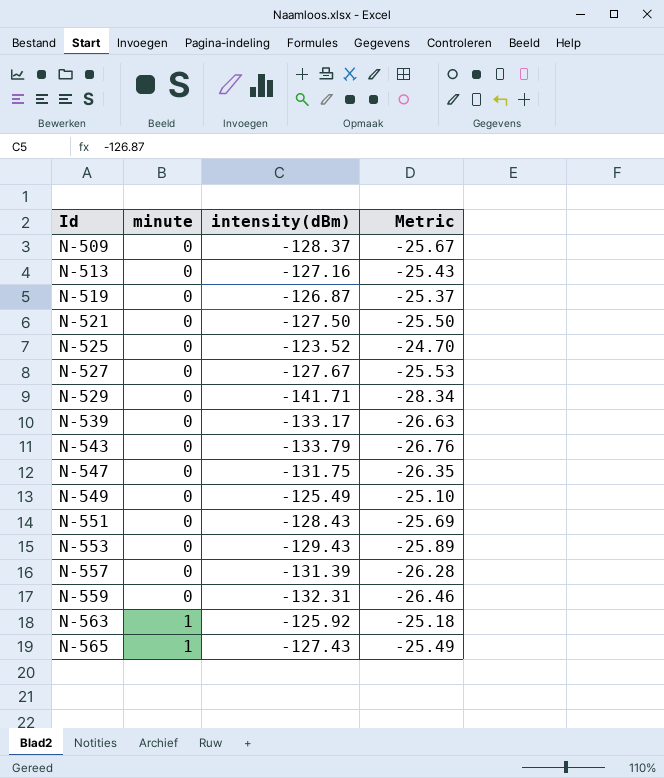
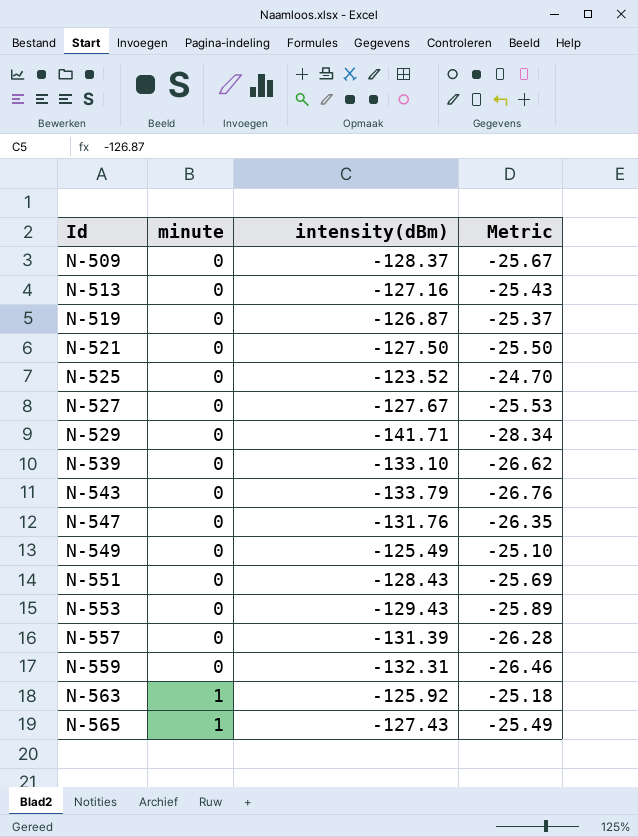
N-539 | intensity(dBm): -133.17 -> -133.10
N-539 | Metric: -26.63 -> -26.62
N-547 | intensity(dBm): -131.75 -> -131.76

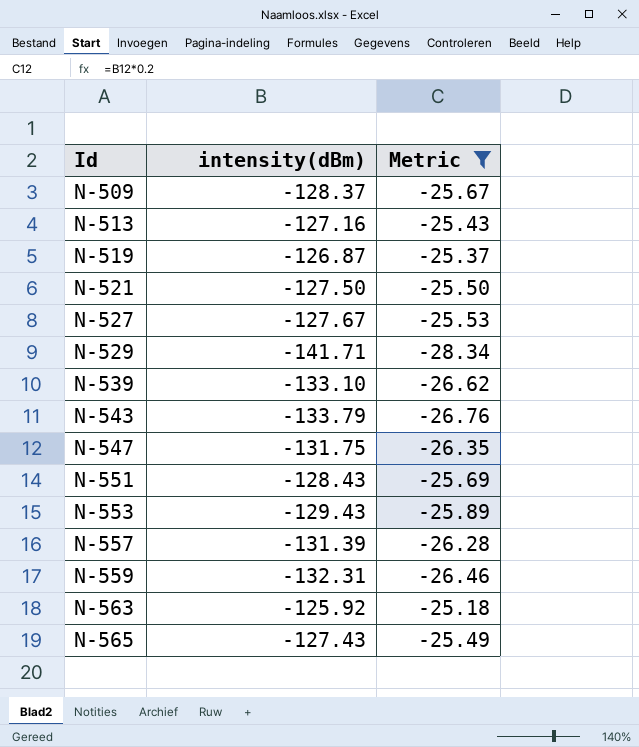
filter: none -> Metric <= -25.18
column minute | position: 2 -> none
N-547 | intensity(dBm): -131.76 -> -131.75

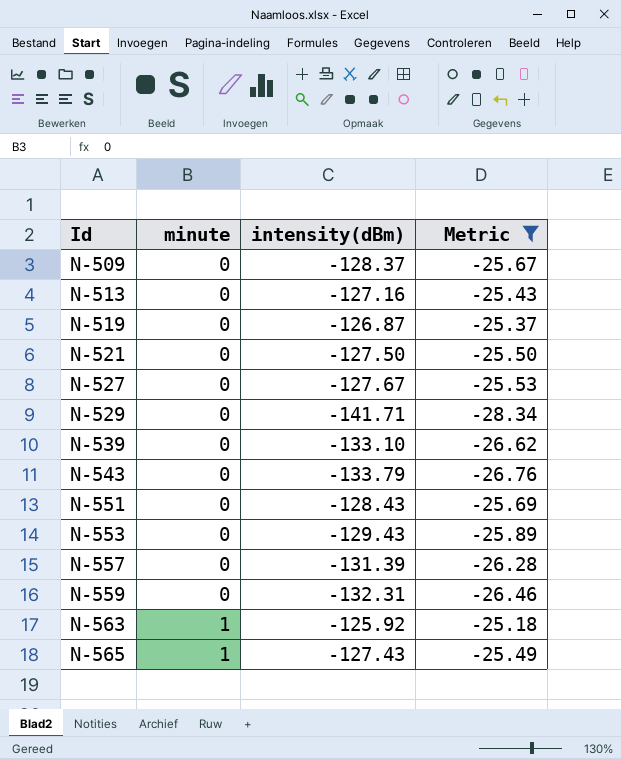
column minute | position: none -> 2
row N-547: -131.75 | -26.35 -> none

